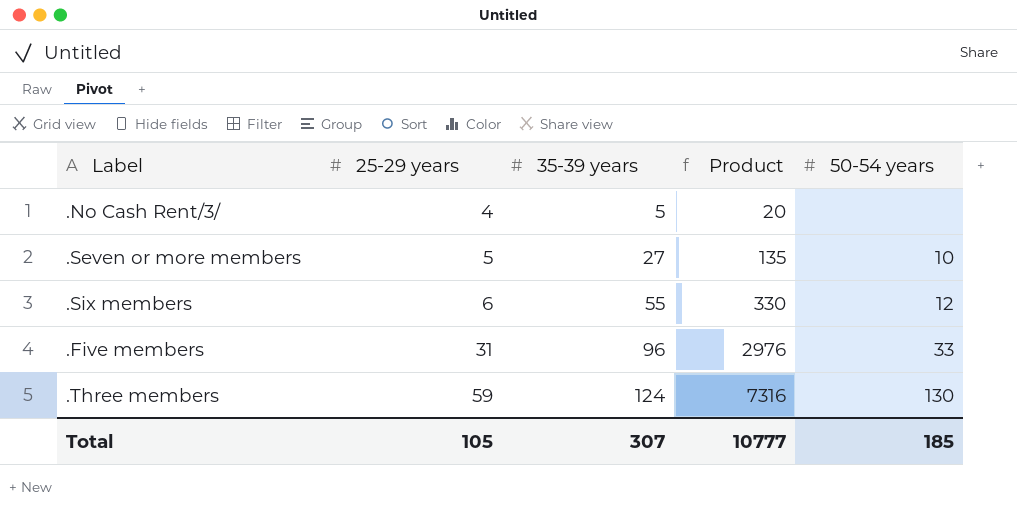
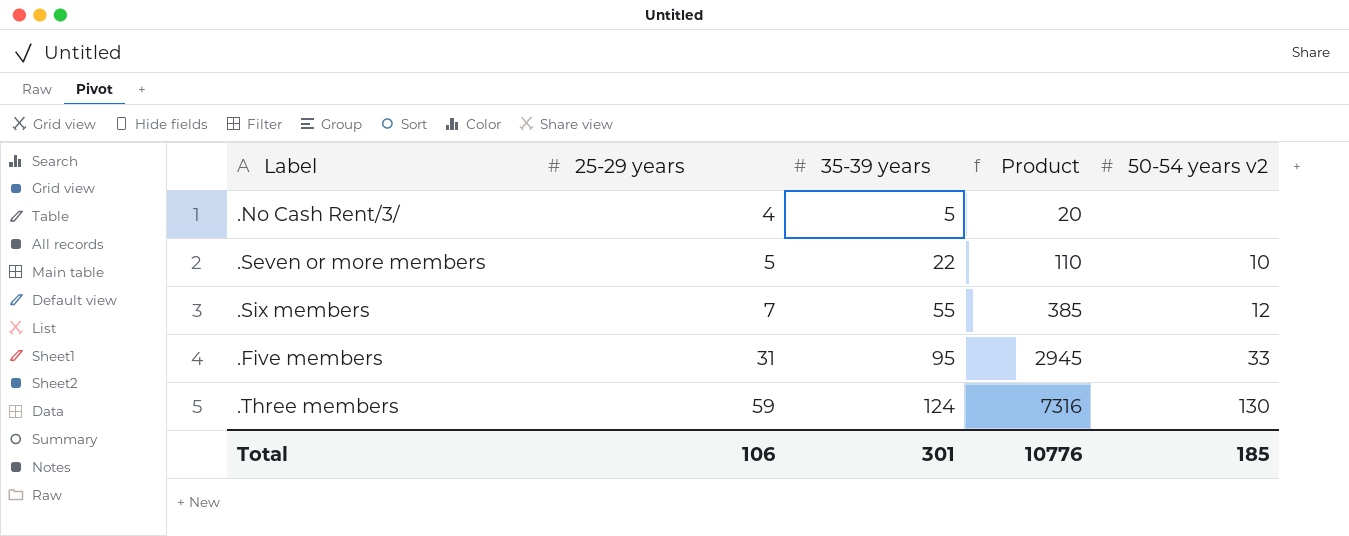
column name: 50-54 years -> 50-54 years v2
.Seven or more members | 35-39 years: 27 -> 22
.Seven or more members | Product: 135 -> 110
.Six members | 25-29 years: 6 -> 7
.Six members | Product: 330 -> 385
.Five members | 35-39 years: 96 -> 95
.Five members | Product: 2976 -> 2945
Total | 25-29 years: 105 -> 106
Total | 35-39 years: 307 -> 301
Total | Product: 10777 -> 10776

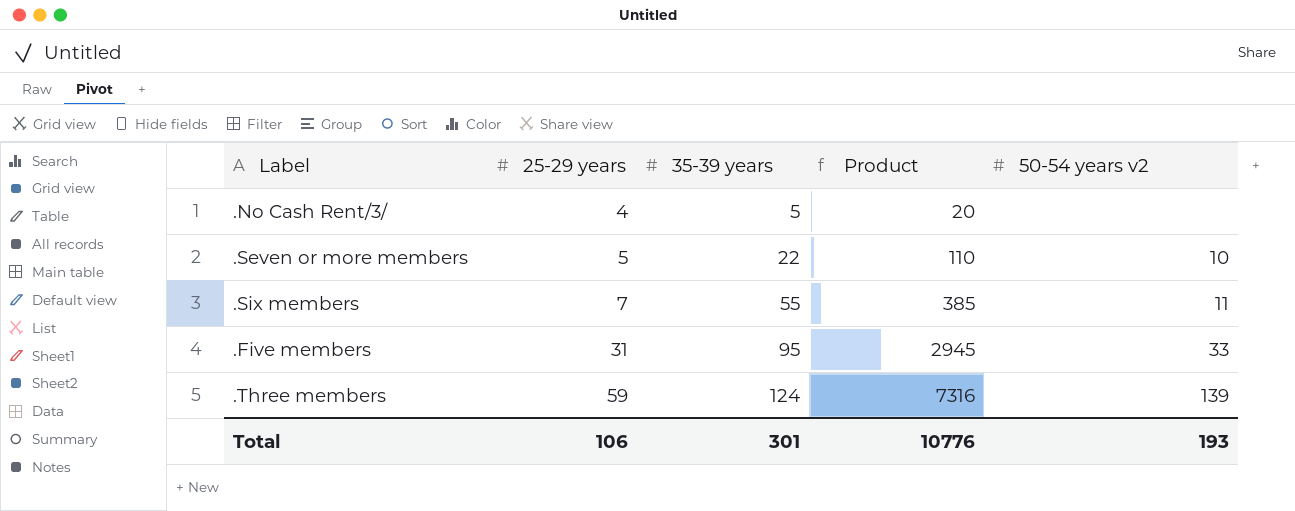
.Six members | 50-54 years v2: 12 -> 11
.Three members | 50-54 years v2: 130 -> 139
Total | 50-54 years v2: 185 -> 193

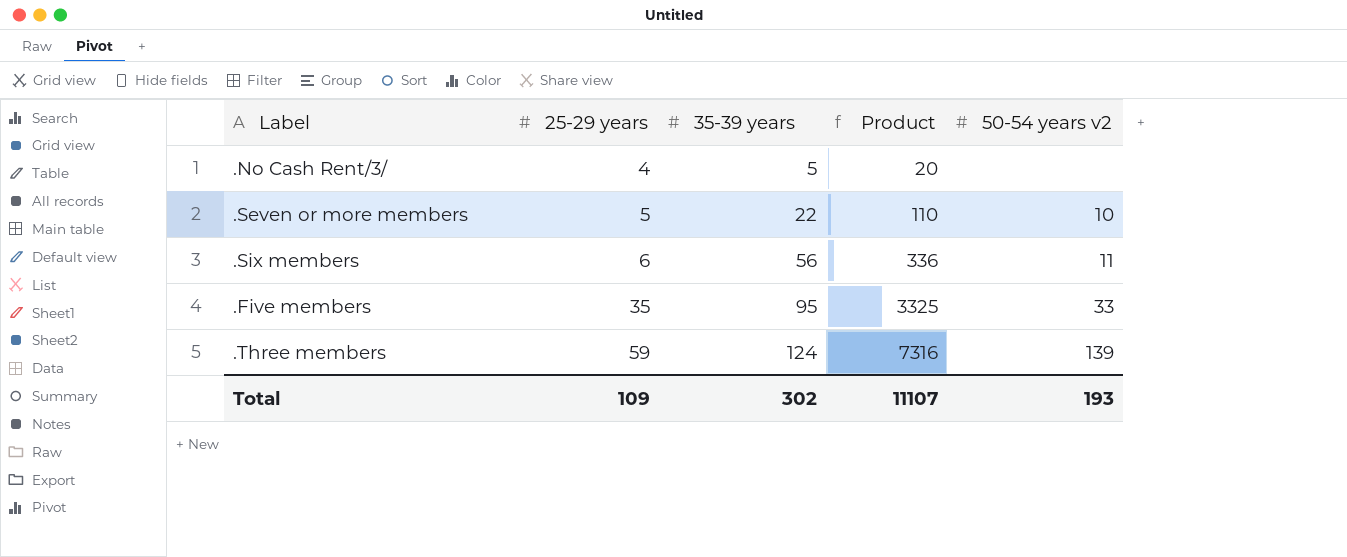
.Six members | 25-29 years: 7 -> 6
.Six members | 35-39 years: 55 -> 56
.Six members | Product: 385 -> 336
.Five members | 25-29 years: 31 -> 35
.Five members | Product: 2945 -> 3325
Total | 25-29 years: 106 -> 109
Total | 35-39 years: 301 -> 302
Total | Product: 10776 -> 11107

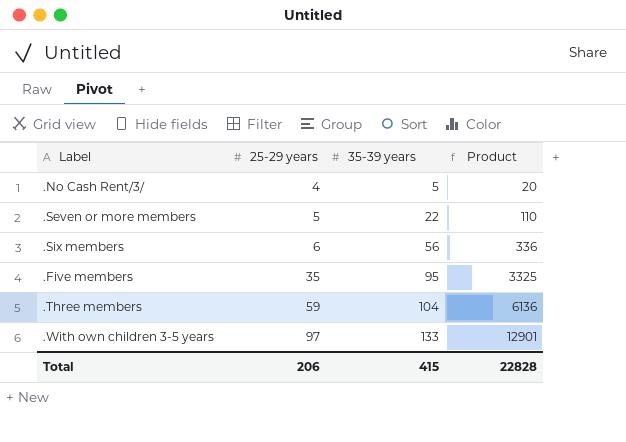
column 50-54 years v2 | position: 5 -> none
.Three members | 35-39 years: 124 -> 104
.Three members | Product: 7316 -> 6136
row .With own children 3-5 years: none -> 97 | 133 | 12901
Total | 25-29 years: 109 -> 206
Total | 35-39 years: 302 -> 415
Total | Product: 11107 -> 22828

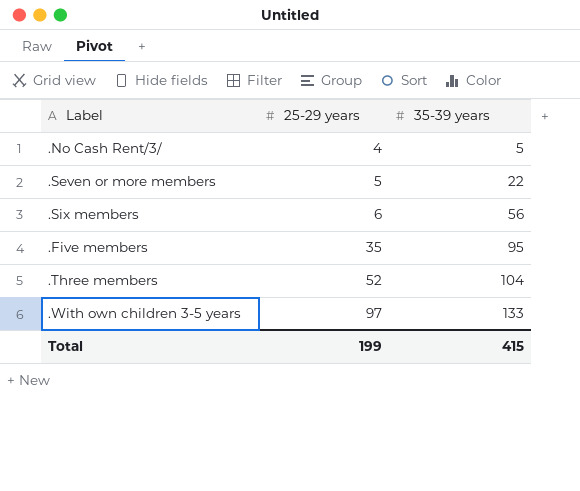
column Product | formula: [25-29 years] * [35-39 years] -> none
.Three members | 25-29 years: 59 -> 52
Total | 25-29 years: 206 -> 199

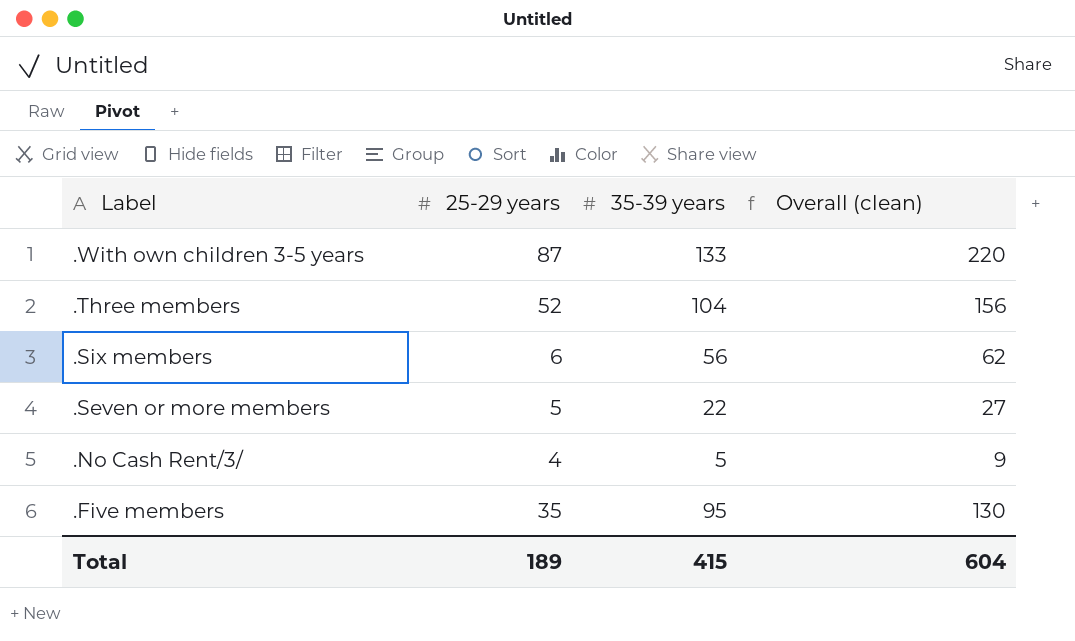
row order: 25-29 years ascending -> Label descending
column Overall (clean) | formula: none -> [25-29 years] + [35-39 years]
.With own children 3-5 years | 25-29 years: 97 -> 87
Total | 25-29 years: 199 -> 189

